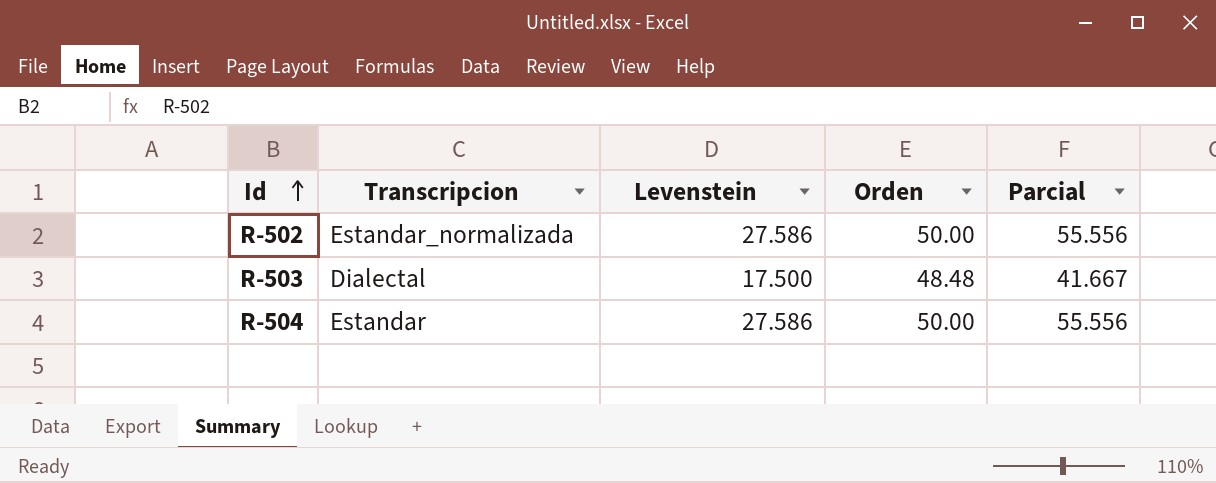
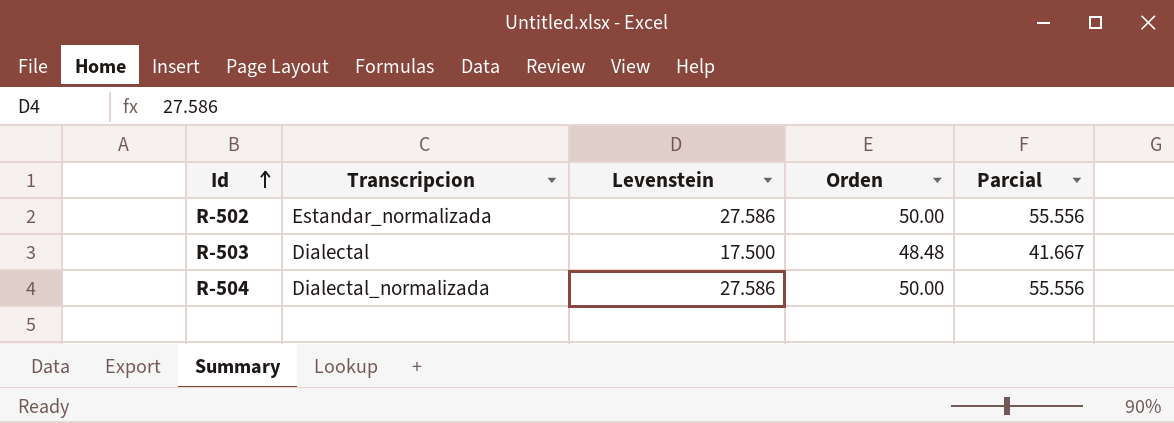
R-504 | Transcripcion: Estandar -> Dialectal_normalizada

